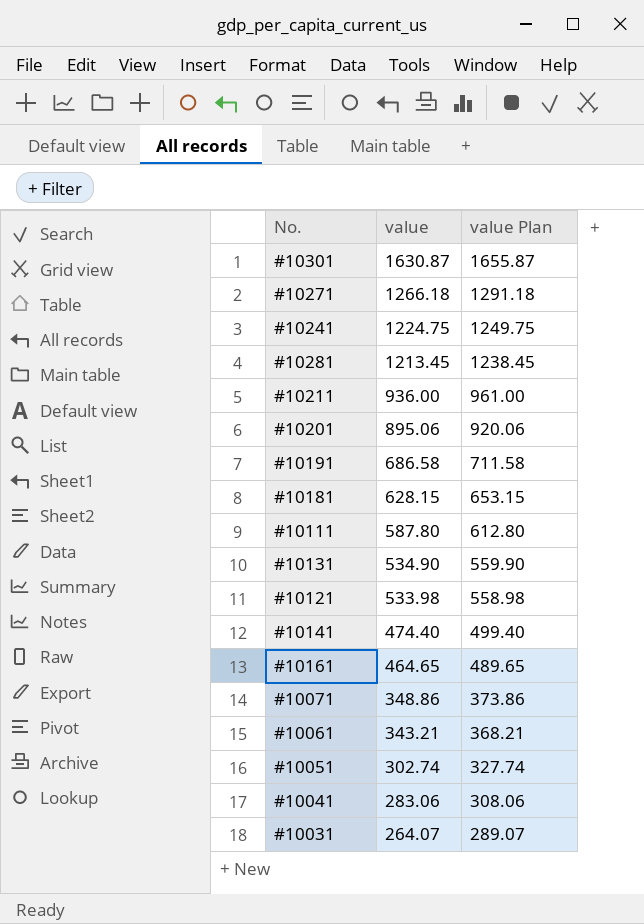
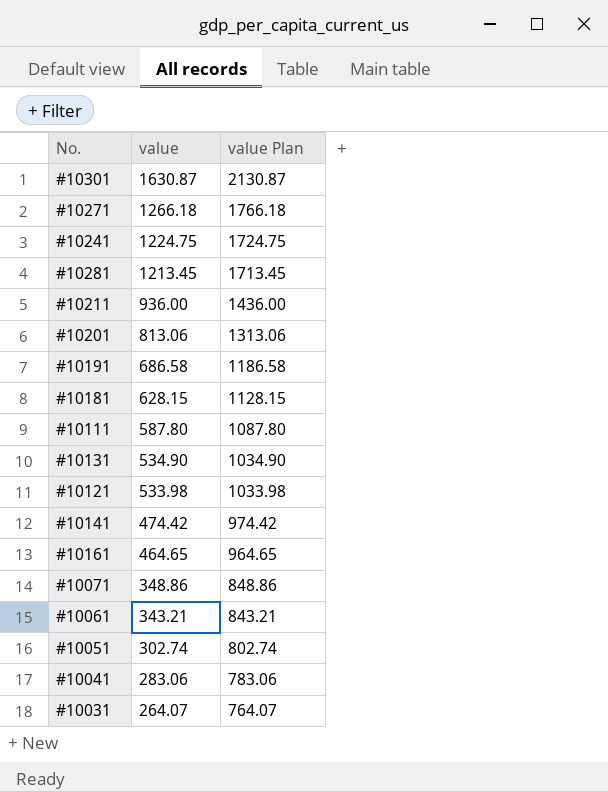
column value Plan | formula: [value] + 25 -> [value] + 500
#10201 | value: 895.06 -> 813.06
#10141 | value: 474.40 -> 474.42

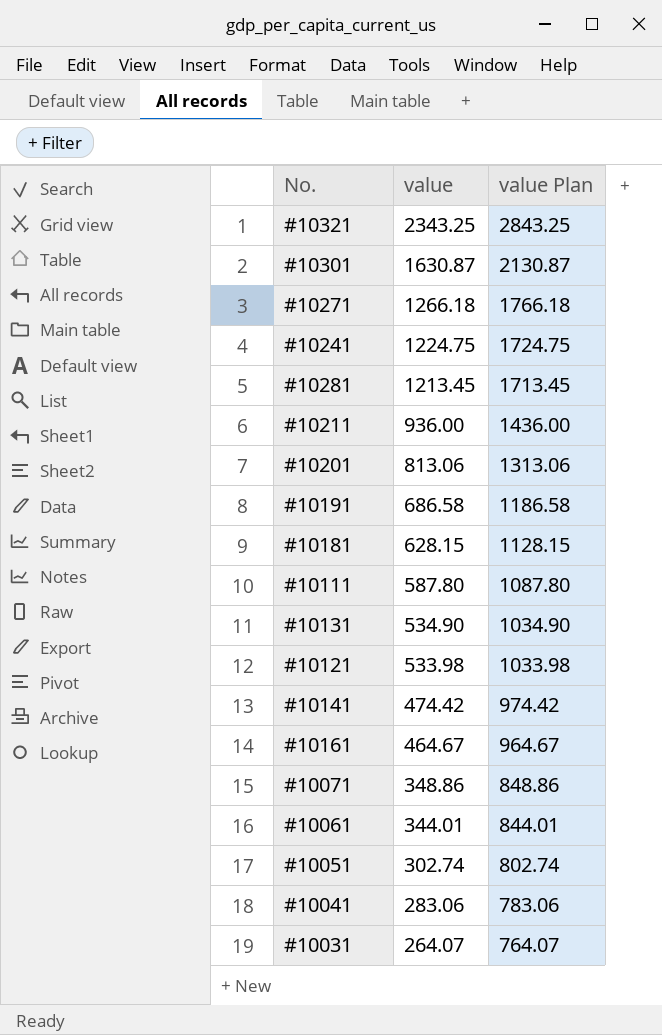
row #10321: none -> 2343.25 | 2843.25
#10161 | value: 464.65 -> 464.67
#10161 | value Plan: 964.65 -> 964.67
#10061 | value: 343.21 -> 344.01
#10061 | value Plan: 843.21 -> 844.01

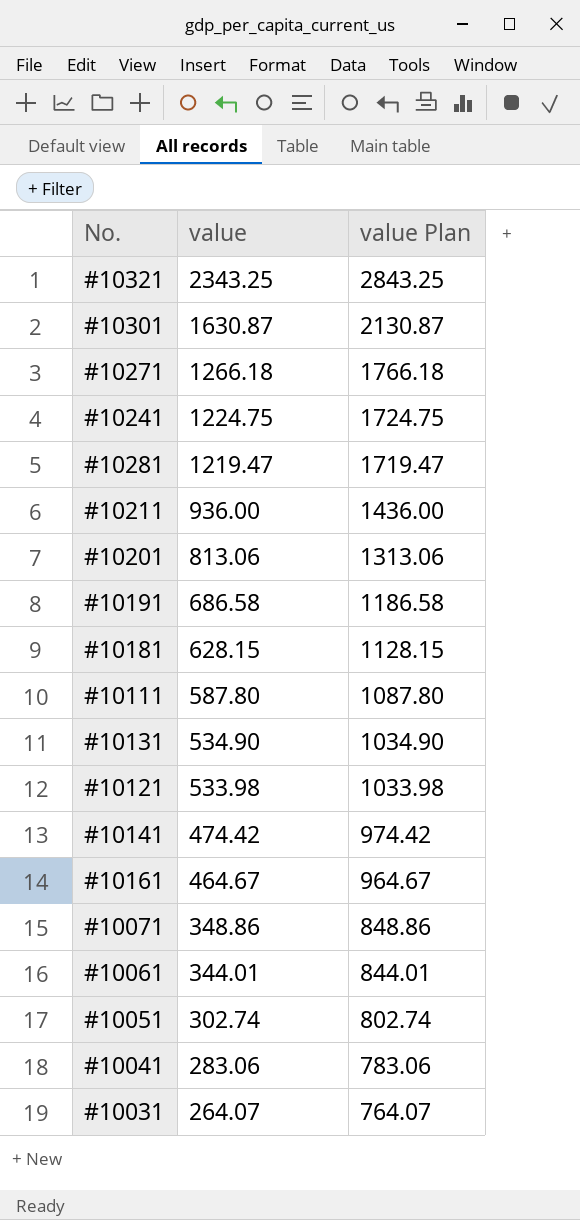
#10281 | value: 1213.45 -> 1219.47
#10281 | value Plan: 1713.45 -> 1719.47

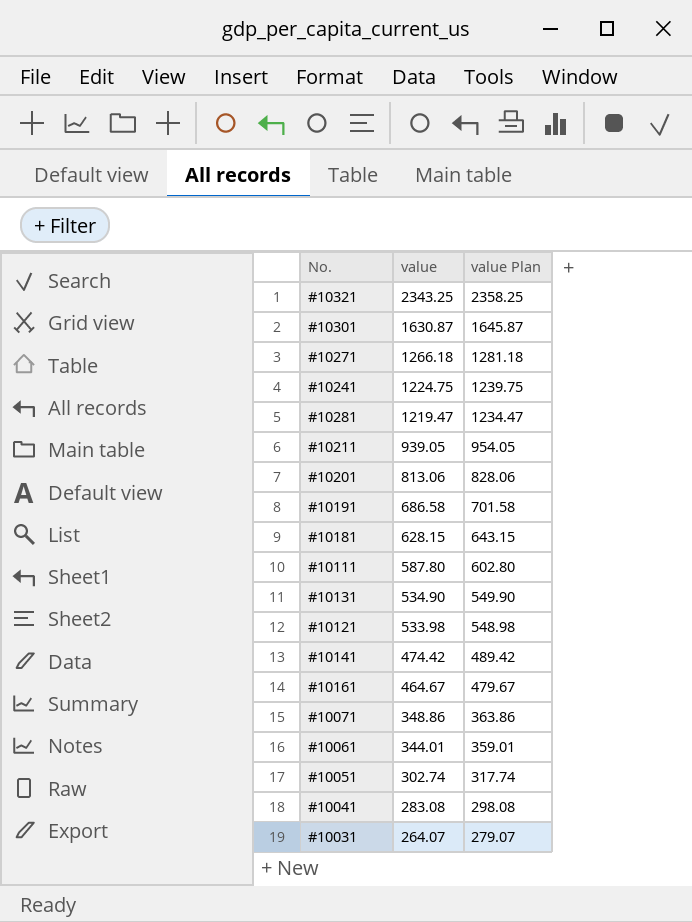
column value Plan | formula: [value] + 500 -> [value] + 15
#10211 | value: 936.00 -> 939.05
#10041 | value: 283.06 -> 283.08

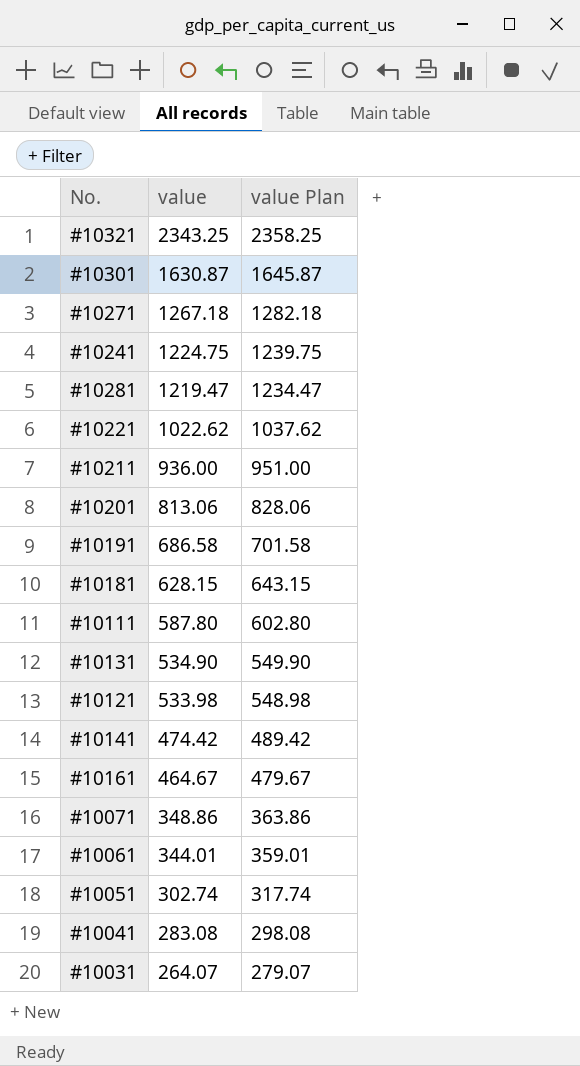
#10271 | value: 1266.18 -> 1267.18
#10271 | value Plan: 1281.18 -> 1282.18
row #10221: none -> 1022.62 | 1037.62
#10211 | value: 939.05 -> 936.00
#10211 | value Plan: 954.05 -> 951.00

